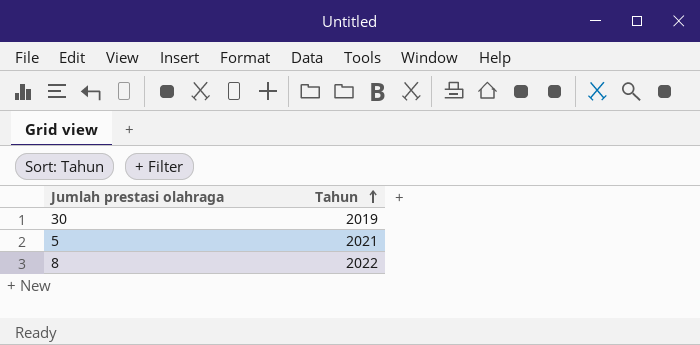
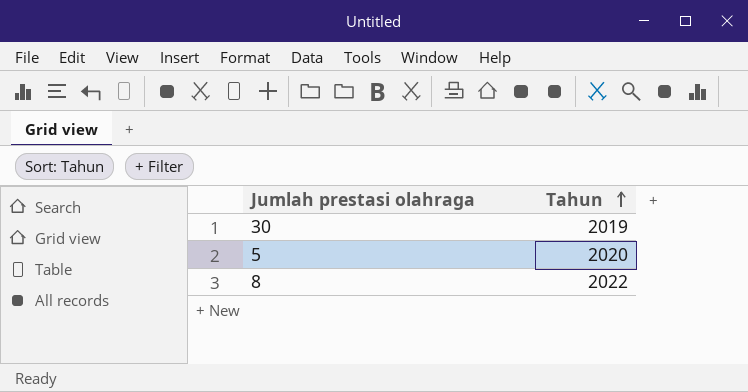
5 | Tahun: 2021 -> 2020

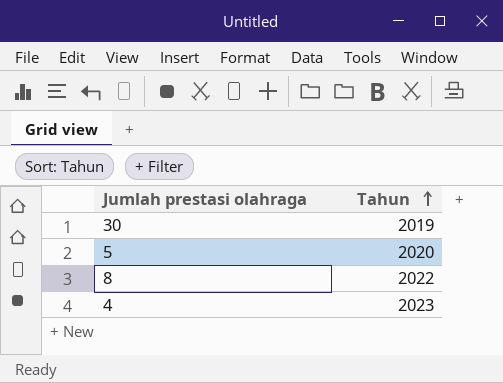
row 4: none -> 2023

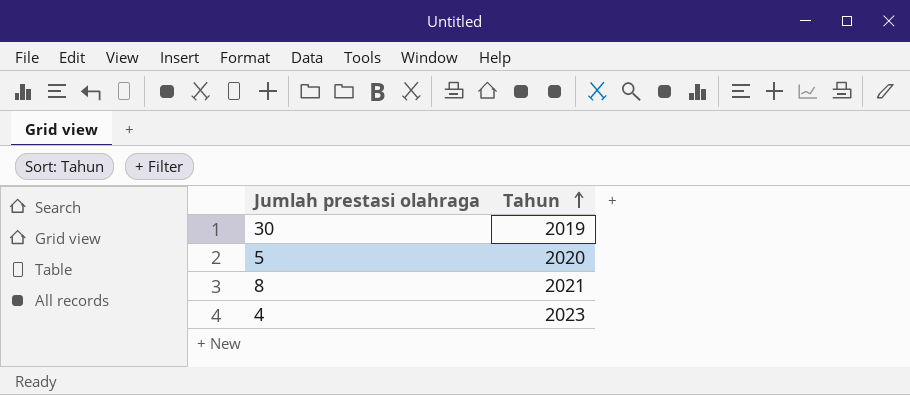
8 | Tahun: 2022 -> 2021

